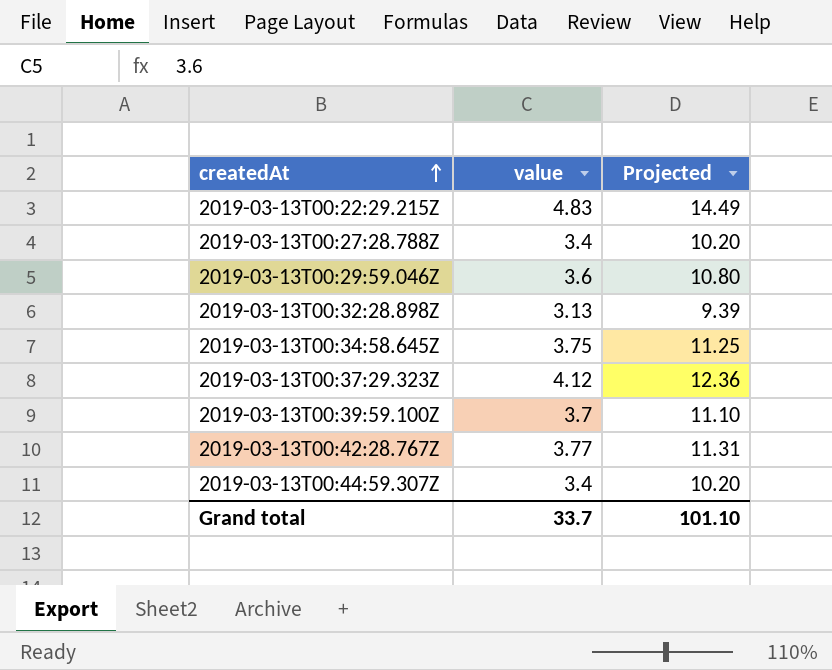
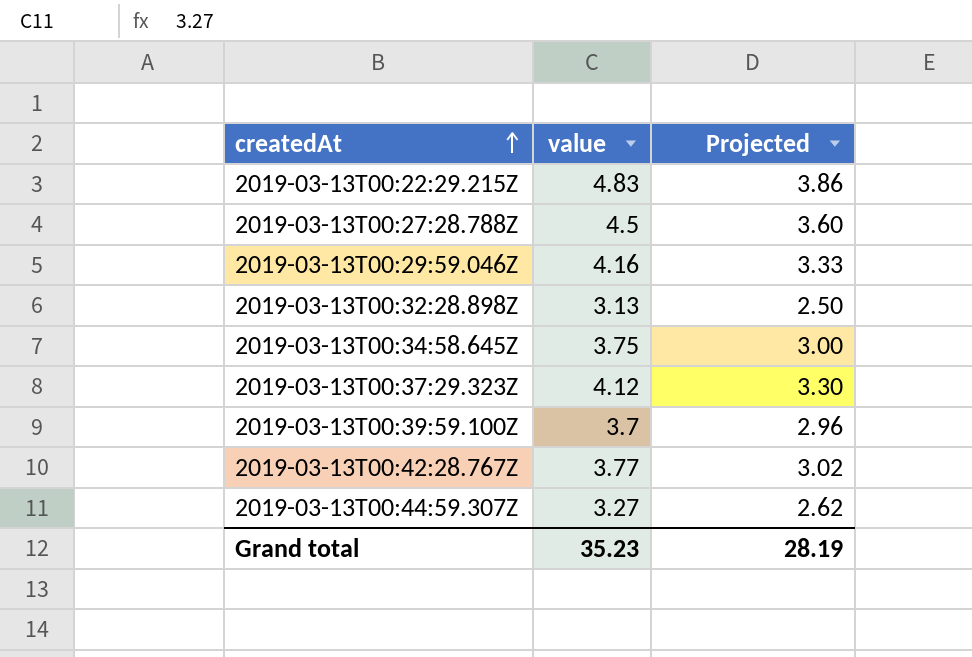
column Projected | formula: [value] * 3 -> [value] * 0.8
2019-03-13T00:27:28.788Z | value: 3.4 -> 4.5
2019-03-13T00:29:59.046Z | value: 3.6 -> 4.16
2019-03-13T00:44:59.307Z | value: 3.4 -> 3.27
Grand total | value: 33.7 -> 35.23
Grand total | Projected: 101.10 -> 28.19

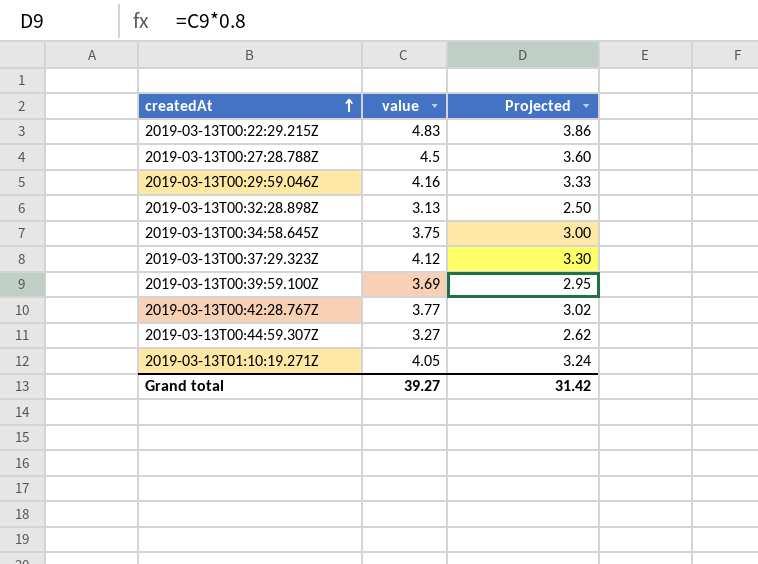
2019-03-13T00:39:59.100Z | value: 3.7 -> 3.69
2019-03-13T00:39:59.100Z | Projected: 2.96 -> 2.95
row 2019-03-13T01:10:19.271Z: none -> 4.05 | 3.24
Grand total | value: 35.23 -> 39.27
Grand total | Projected: 28.19 -> 31.42

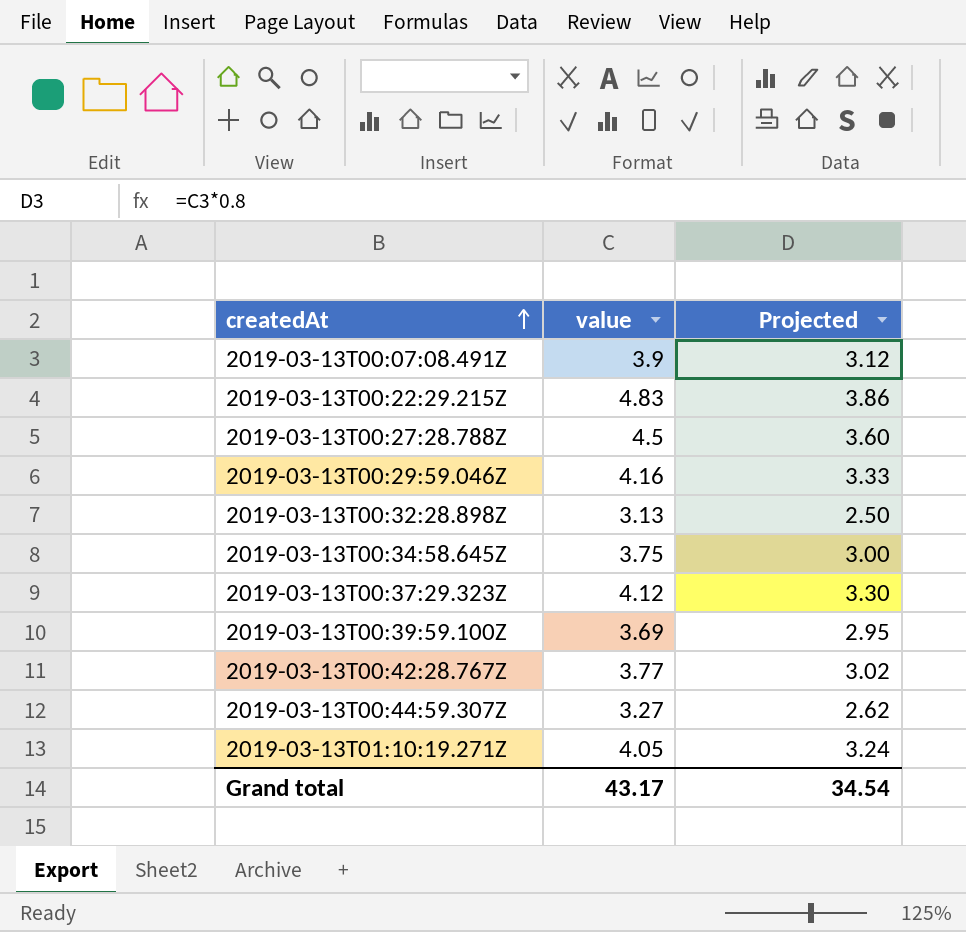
row 2019-03-13T00:07:08.491Z: none -> 3.9 | 3.12
Grand total | value: 39.27 -> 43.17
Grand total | Projected: 31.42 -> 34.54

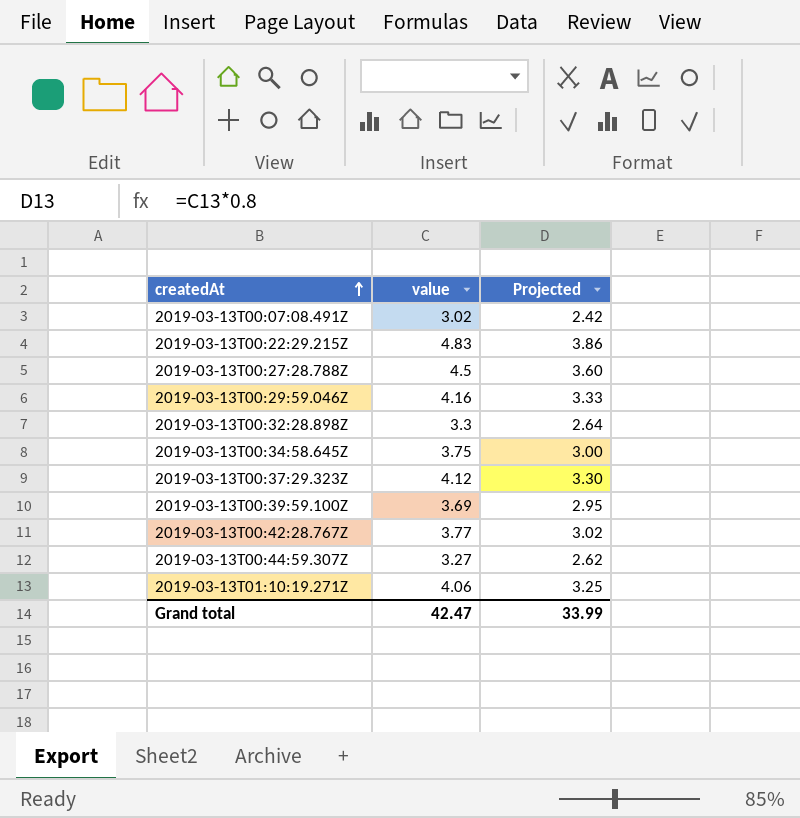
2019-03-13T00:07:08.491Z | value: 3.9 -> 3.02
2019-03-13T00:07:08.491Z | Projected: 3.12 -> 2.42
2019-03-13T00:32:28.898Z | value: 3.13 -> 3.3
2019-03-13T00:32:28.898Z | Projected: 2.50 -> 2.64
2019-03-13T01:10:19.271Z | value: 4.05 -> 4.06
2019-03-13T01:10:19.271Z | Projected: 3.24 -> 3.25
Grand total | value: 43.17 -> 42.47
Grand total | Projected: 34.54 -> 33.99

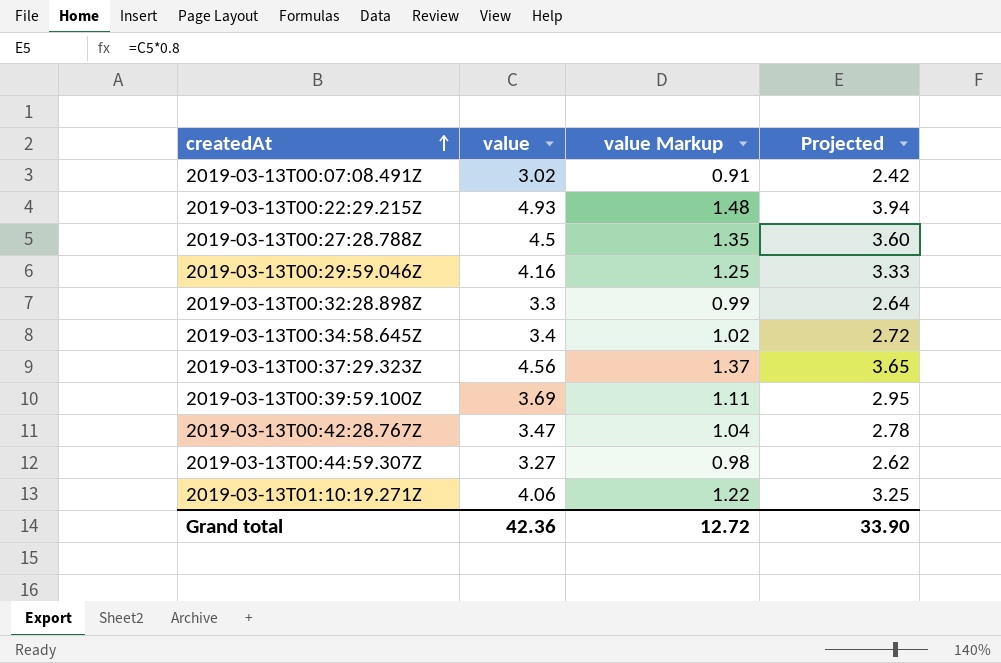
column value Markup | formula: none -> [value] * 0.3
2019-03-13T00:22:29.215Z | value: 4.83 -> 4.93
2019-03-13T00:22:29.215Z | Projected: 3.86 -> 3.94
2019-03-13T00:34:58.645Z | value: 3.75 -> 3.4
2019-03-13T00:34:58.645Z | Projected: 3.00 -> 2.72
2019-03-13T00:37:29.323Z | value: 4.12 -> 4.56
2019-03-13T00:37:29.323Z | Projected: 3.30 -> 3.65
2019-03-13T00:42:28.767Z | value: 3.77 -> 3.47
2019-03-13T00:42:28.767Z | Projected: 3.02 -> 2.78
Grand total | value: 42.47 -> 42.36
Grand total | Projected: 33.99 -> 33.90

